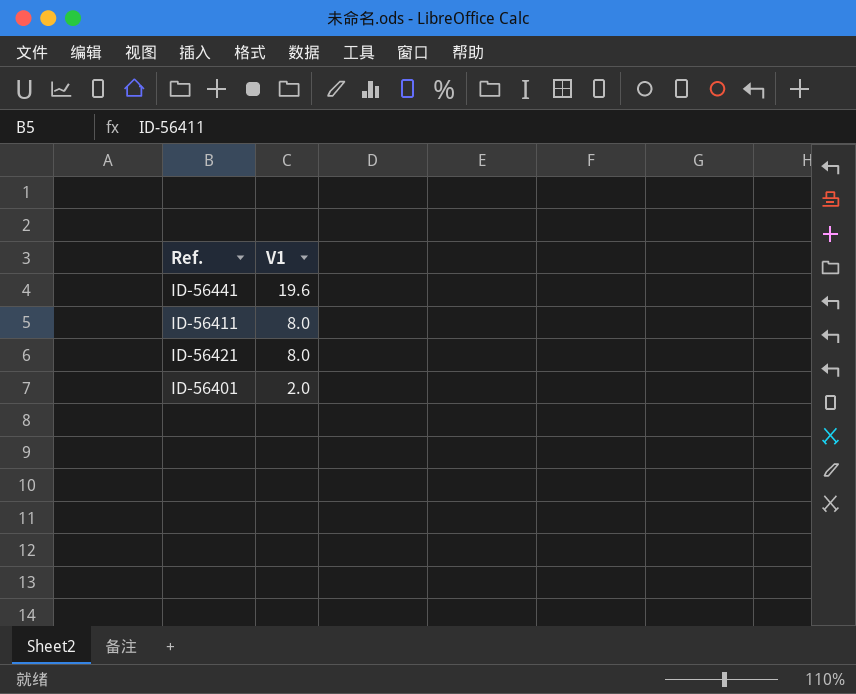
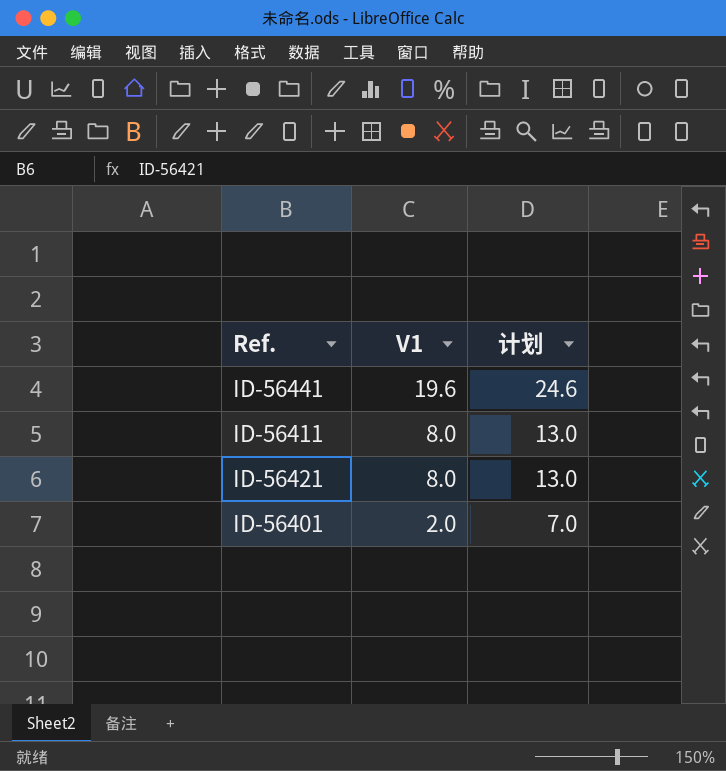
column 计划 | formula: none -> [V1] + 5

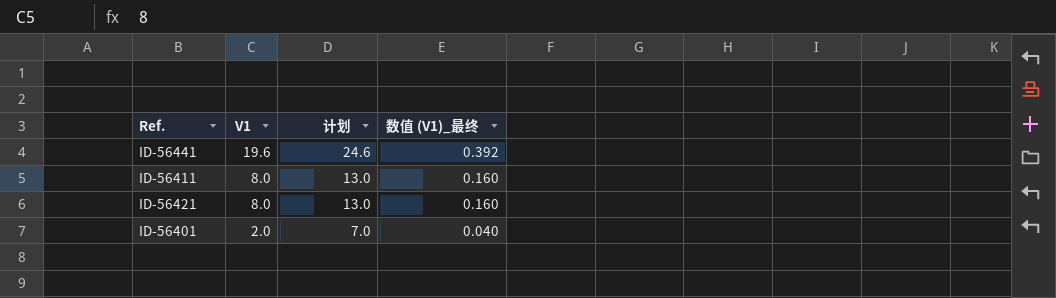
column 数值 (V1)_最终 | formula: none -> [V1] * 0.02

